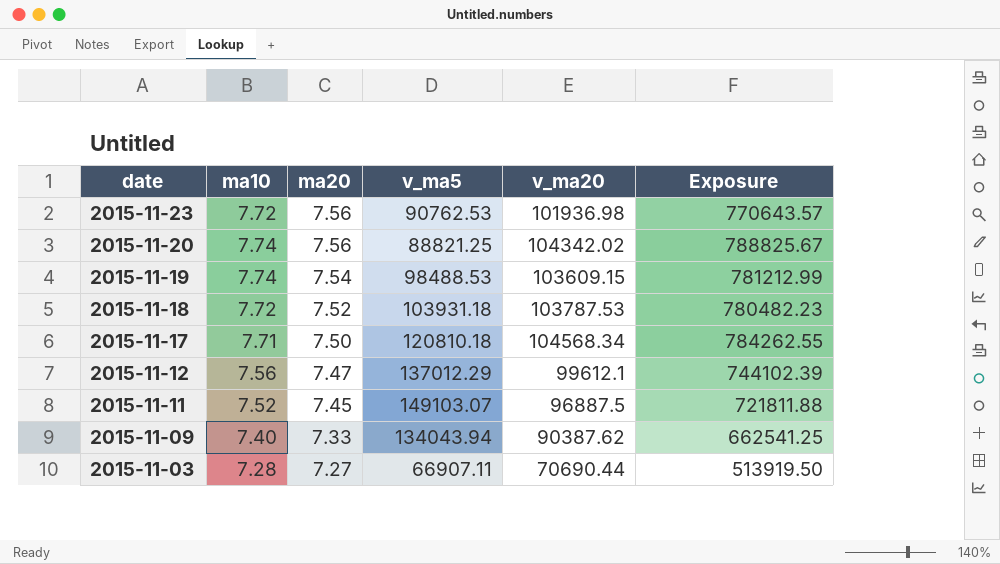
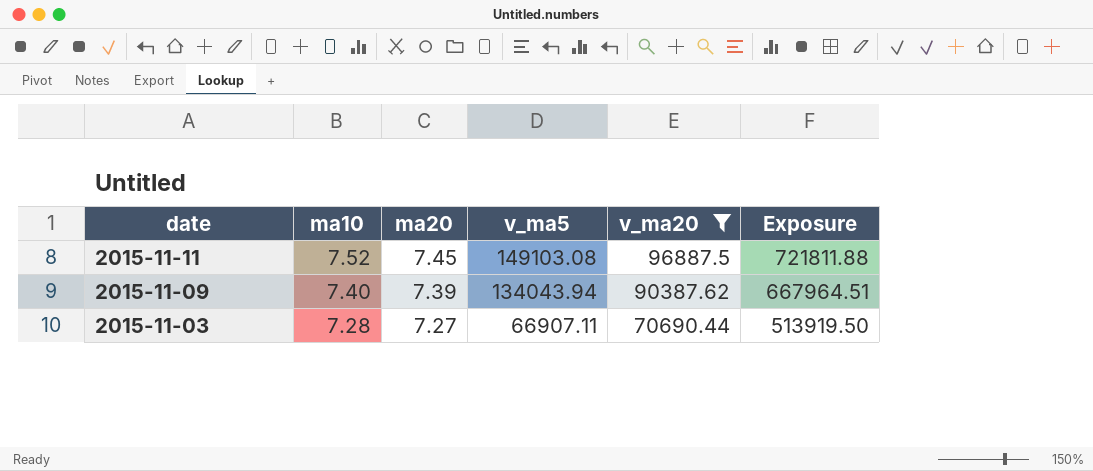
filter: none -> v_ma20 <= 96887.5
2015-11-11 | v_ma5: 149103.07 -> 149103.08
2015-11-09 | ma20: 7.33 -> 7.39
2015-11-09 | Exposure: 662541.25 -> 667964.51

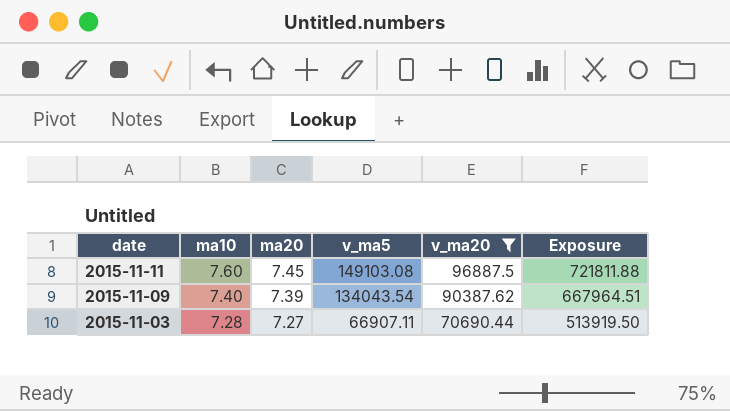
2015-11-11 | ma10: 7.52 -> 7.60
2015-11-09 | v_ma5: 134043.94 -> 134043.54

